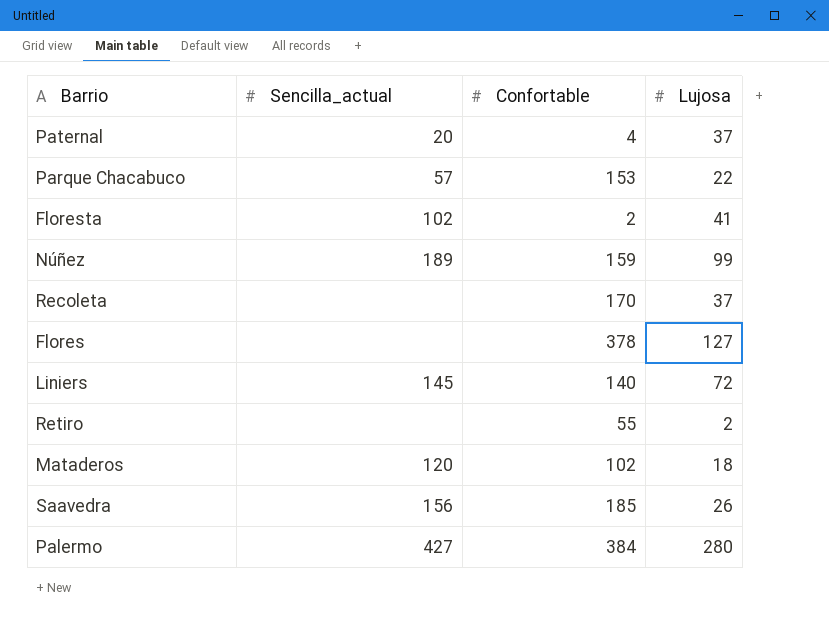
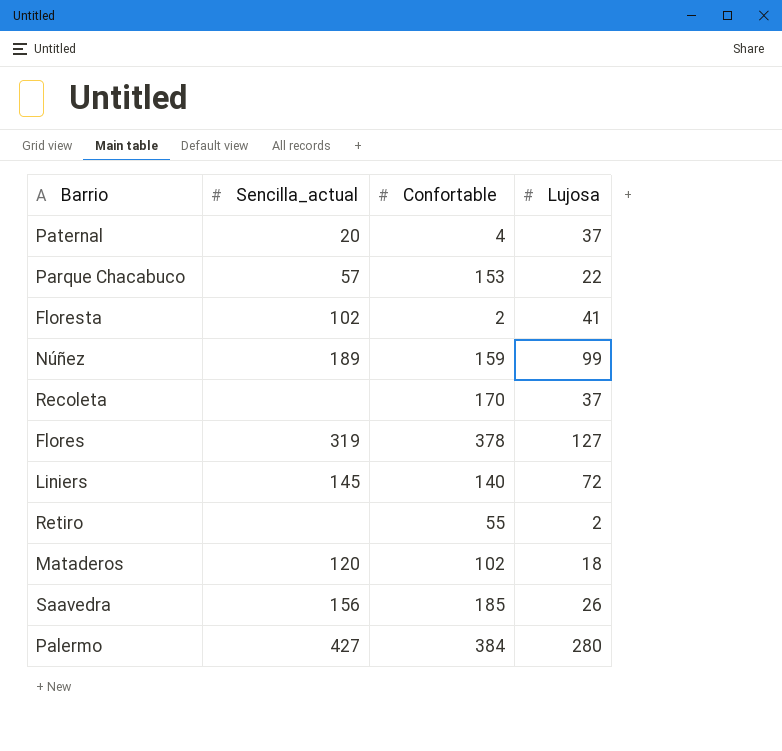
Flores | Sencilla_actual: none -> 319

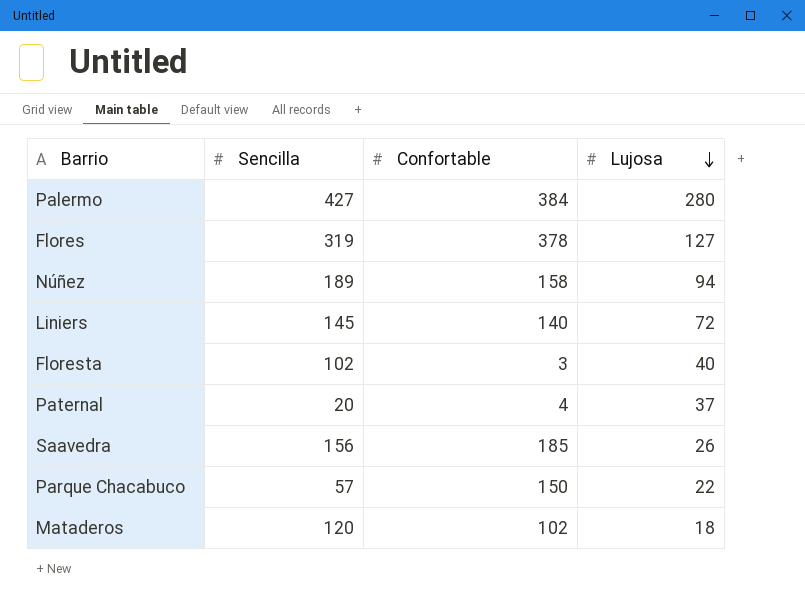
row order: none -> Lujosa descending
column name: Sencilla_actual -> Sencilla
row Recoleta: none | 170 | 37 -> none
row Retiro: none | 55 | 2 -> none
Núñez | Confortable: 159 -> 158
Núñez | Lujosa: 99 -> 94
Floresta | Confortable: 2 -> 3
Floresta | Lujosa: 41 -> 40
Parque Chacabuco | Confortable: 153 -> 150

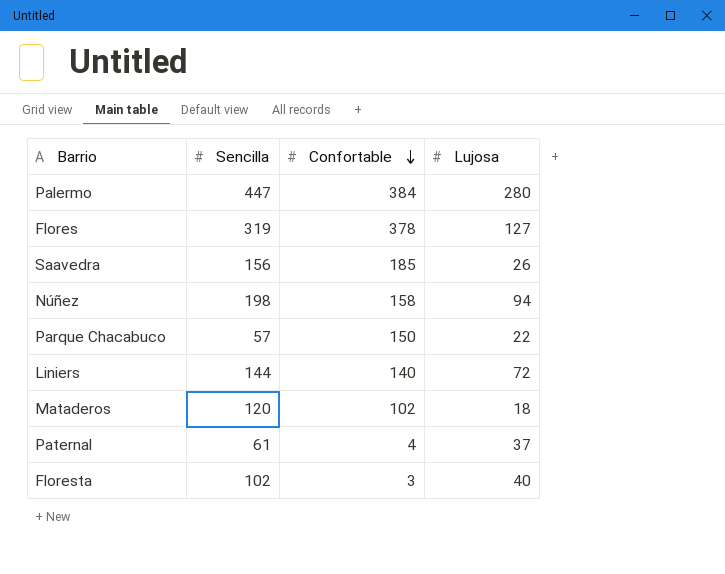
row order: Lujosa descending -> Confortable descending
Palermo | Sencilla: 427 -> 447
Núñez | Sencilla: 189 -> 198
Liniers | Sencilla: 145 -> 144
Paternal | Sencilla: 20 -> 61

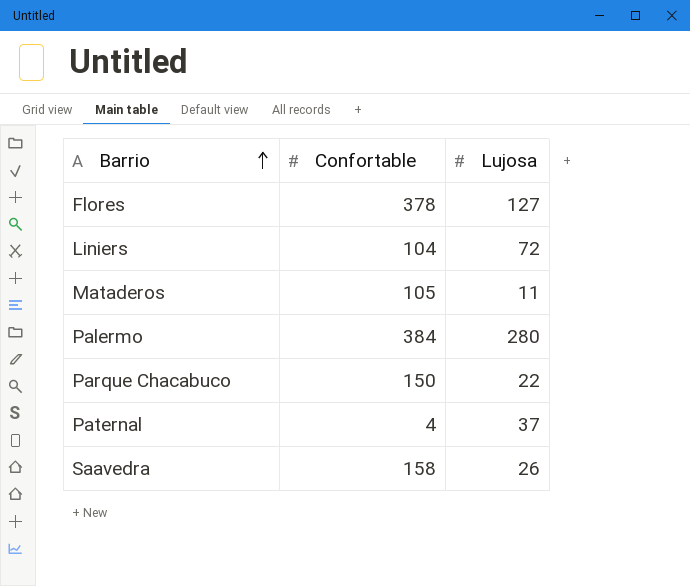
row order: Confortable descending -> Barrio ascending
column Sencilla | position: 2 -> none
row Núñez: 198 | 158 | 94 -> none
row Floresta: 102 | 3 | 40 -> none
Liniers | Confortable: 140 -> 104
Mataderos | Confortable: 102 -> 105
Mataderos | Lujosa: 18 -> 11
Saavedra | Confortable: 185 -> 158

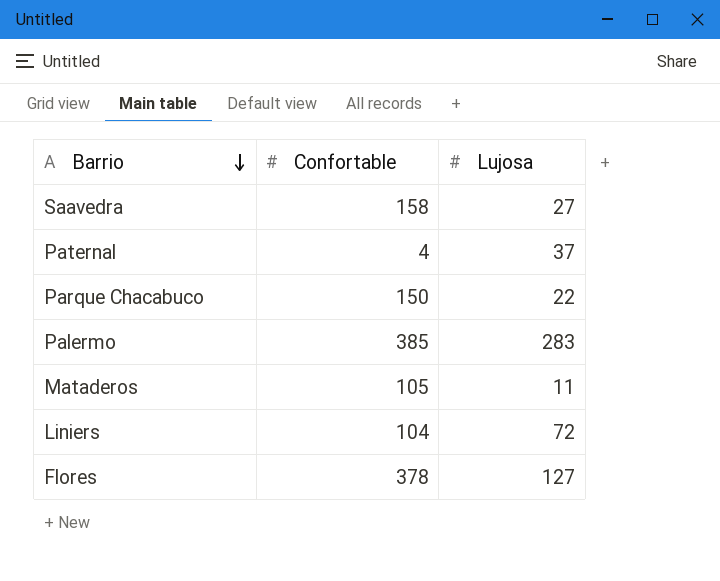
row order: Barrio ascending -> Barrio descending
Saavedra | Lujosa: 26 -> 27
Palermo | Confortable: 384 -> 385
Palermo | Lujosa: 280 -> 283

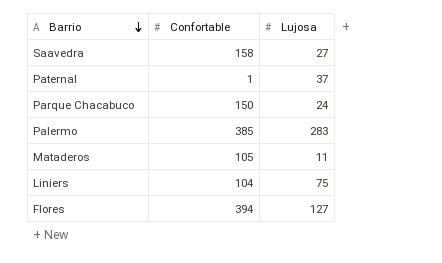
Paternal | Confortable: 4 -> 1
Parque Chacabuco | Lujosa: 22 -> 24
Liniers | Lujosa: 72 -> 75
Flores | Confortable: 378 -> 394

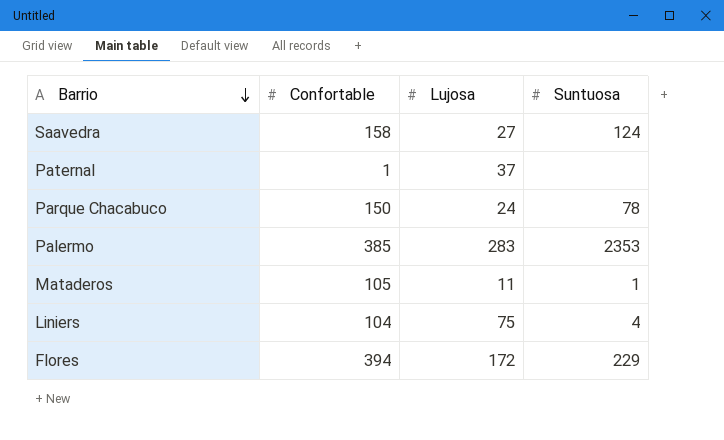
column Suntuosa | position: none -> 4
Flores | Lujosa: 127 -> 172

